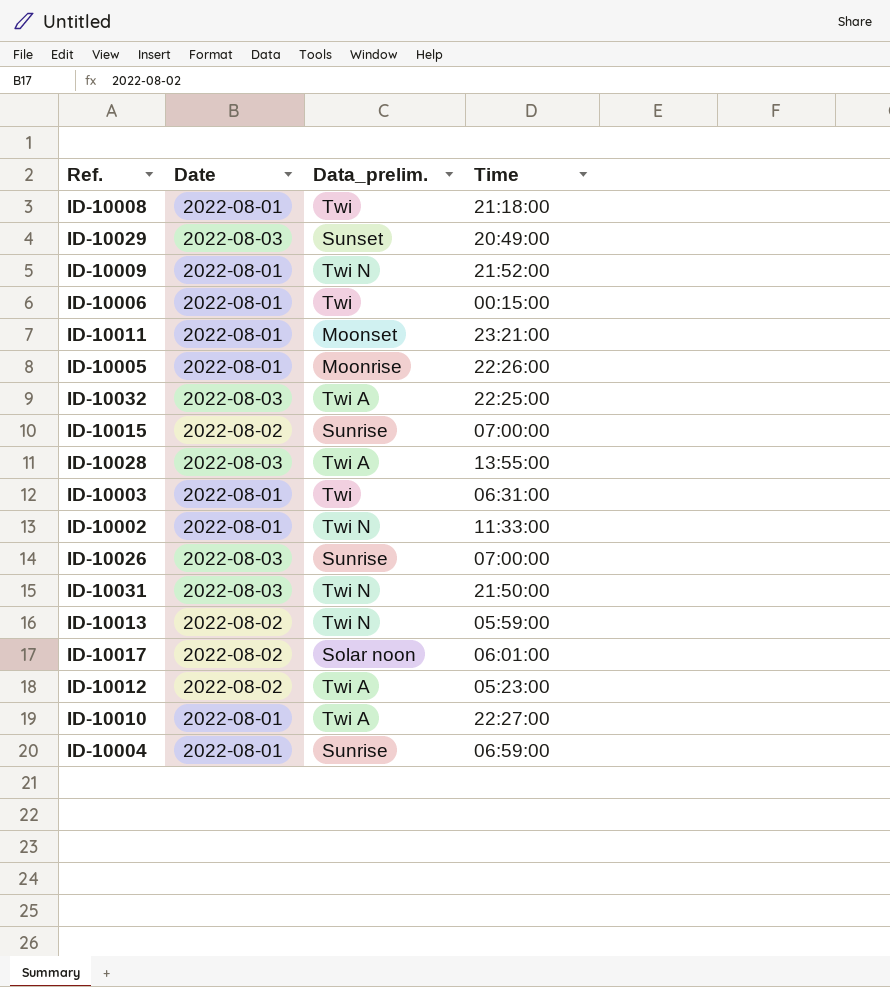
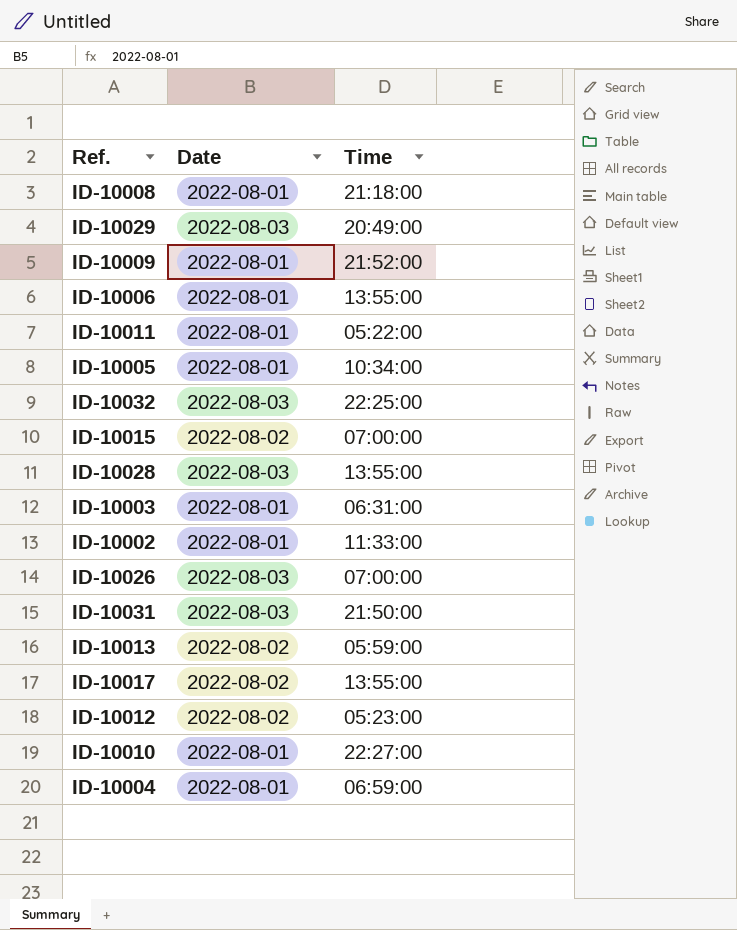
column Data_prelim. | position: 3 -> none
ID-10006 | Time: 00:15:00 -> 13:55:00
ID-10011 | Time: 23:21:00 -> 05:22:00
ID-10005 | Time: 22:26:00 -> 10:34:00
ID-10017 | Time: 06:01:00 -> 13:55:00

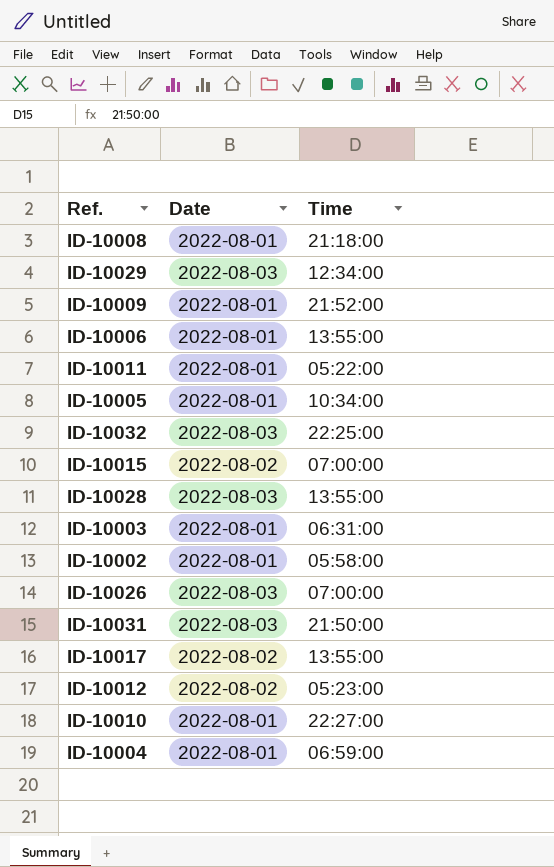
row ID-10013: 2022-08-02 | 05:59:00 -> none
ID-10029 | Time: 20:49:00 -> 12:34:00
ID-10002 | Time: 11:33:00 -> 05:58:00

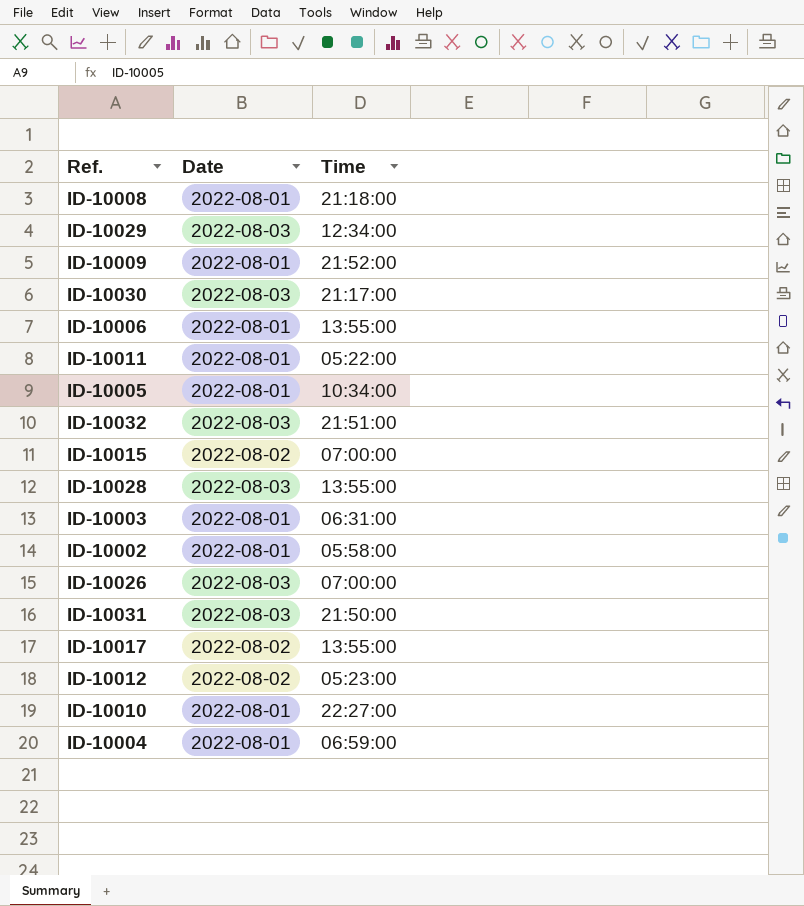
row ID-10030: none -> 2022-08-03 | 21:17:00
ID-10032 | Time: 22:25:00 -> 21:51:00

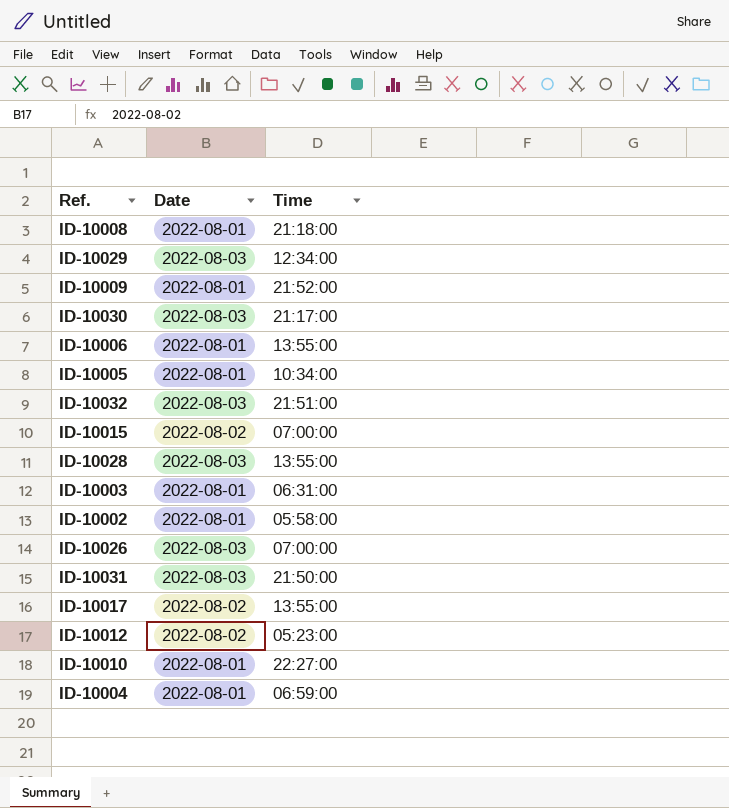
row ID-10011: 2022-08-01 | 05:22:00 -> none

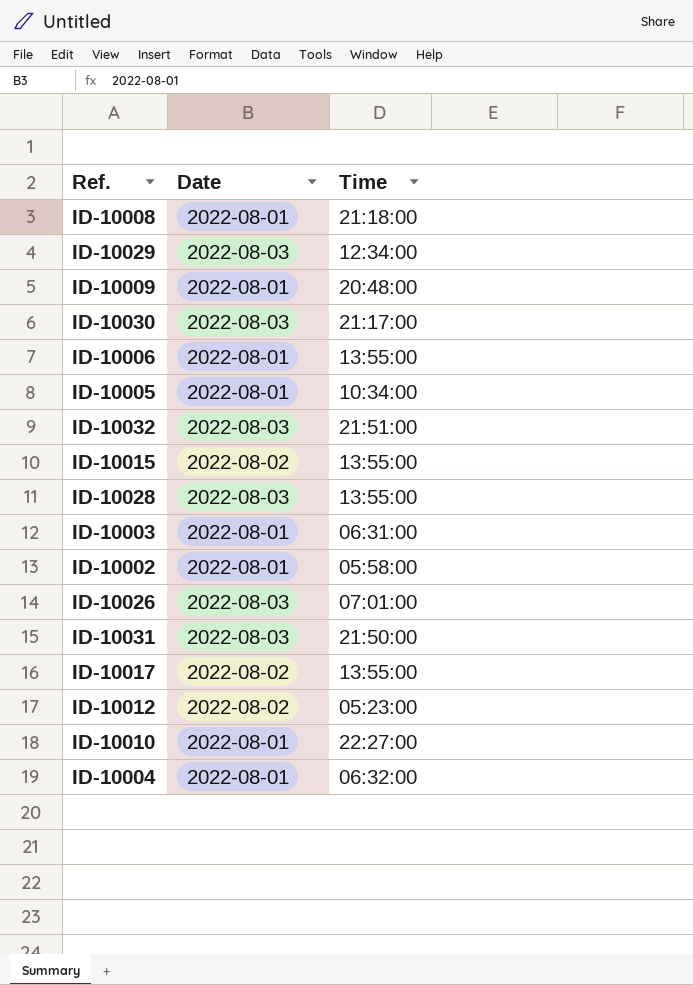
ID-10009 | Time: 21:52:00 -> 20:48:00
ID-10015 | Time: 07:00:00 -> 13:55:00
ID-10026 | Time: 07:00:00 -> 07:01:00
ID-10004 | Time: 06:59:00 -> 06:32:00

